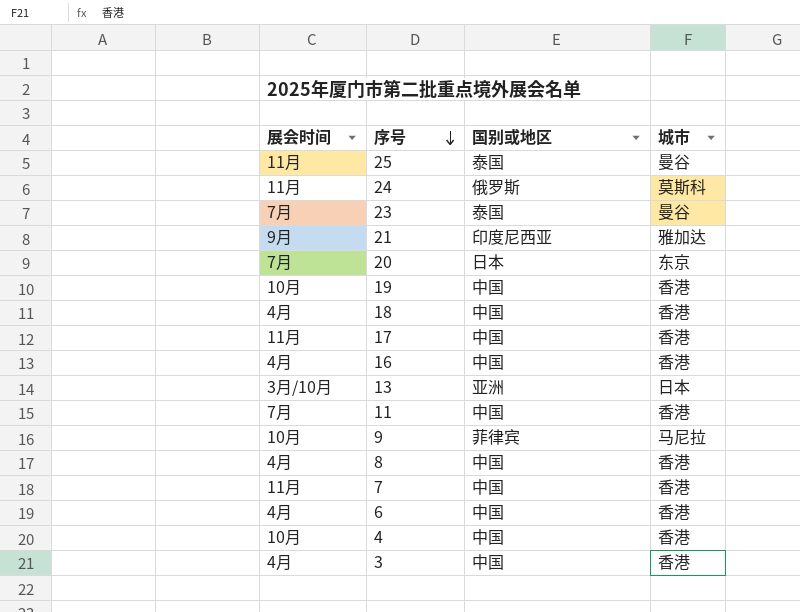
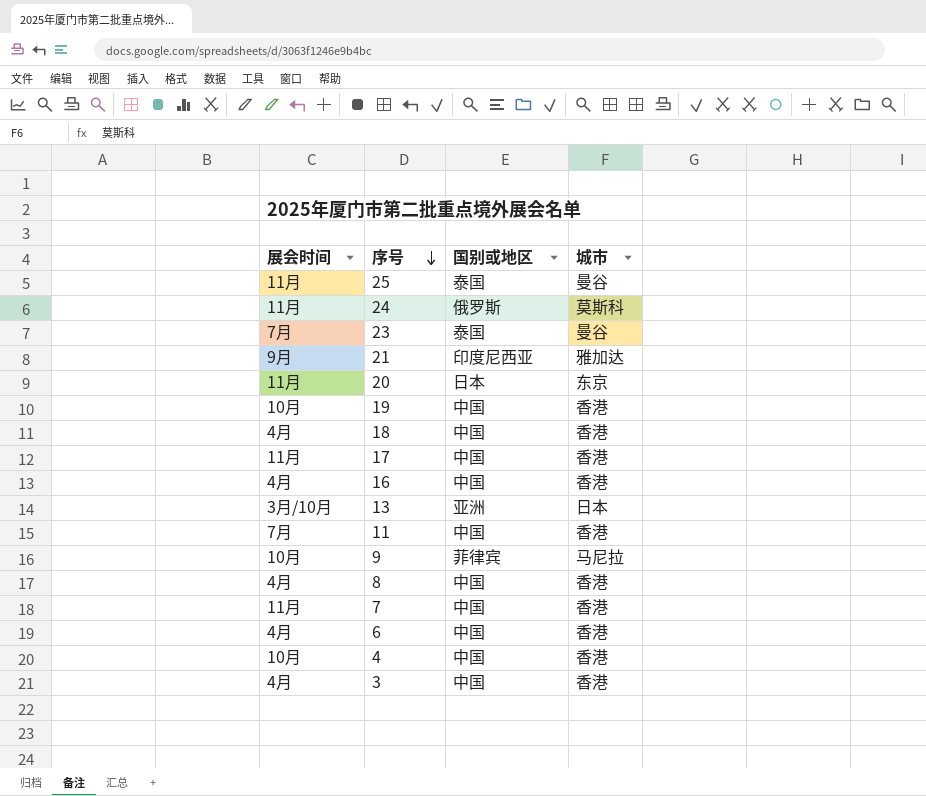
20 | 展会时间: 7月 -> 11月

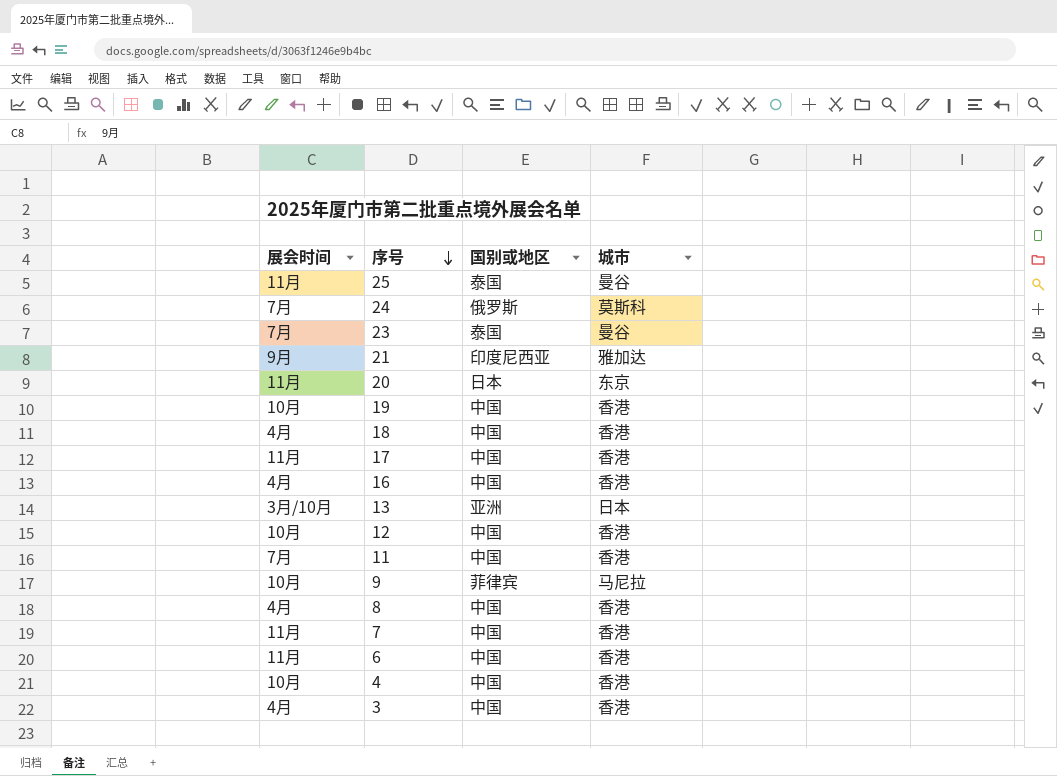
24 | 展会时间: 11月 -> 7月
row 12: none -> 10月 | 中国 | 香港
6 | 展会时间: 4月 -> 11月

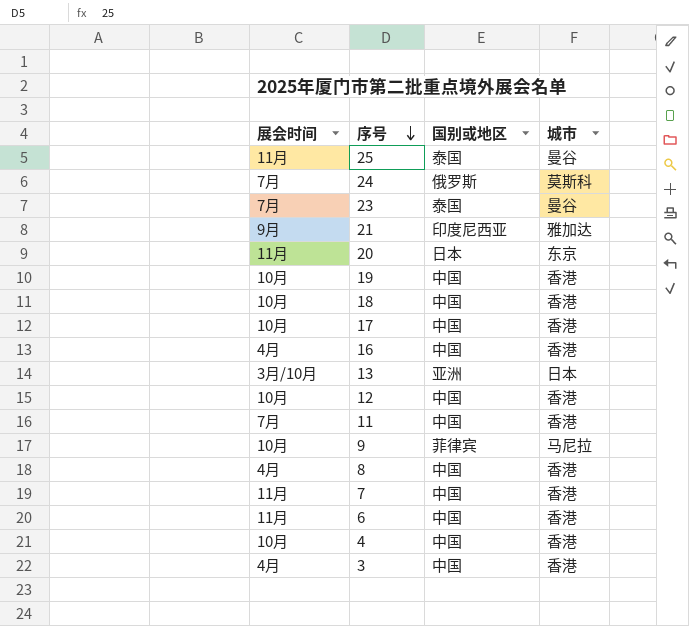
18 | 展会时间: 4月 -> 10月
17 | 展会时间: 11月 -> 10月

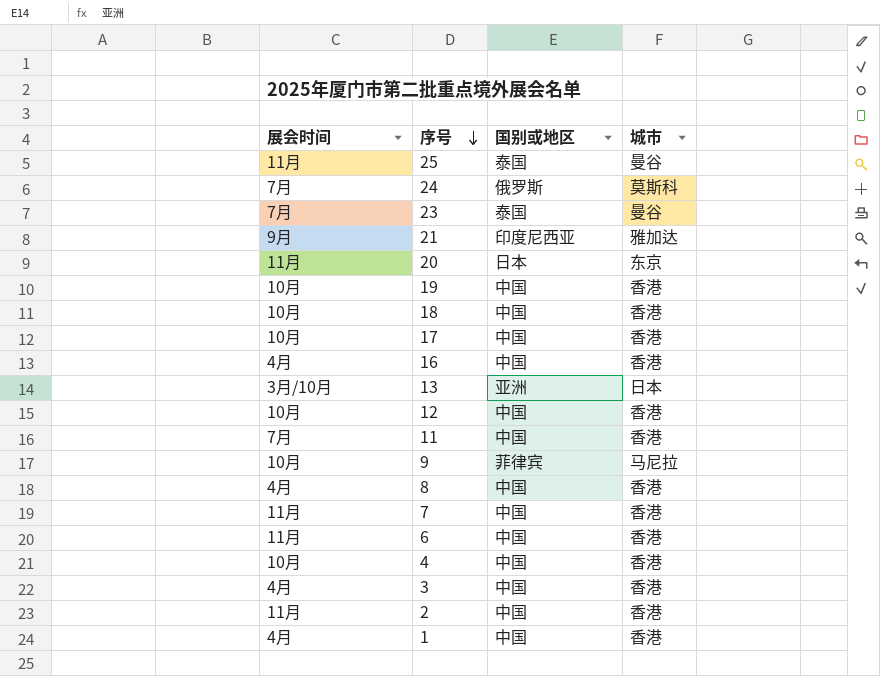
row 2: none -> 11月 | 中国 | 香港
row 1: none -> 4月 | 中国 | 香港

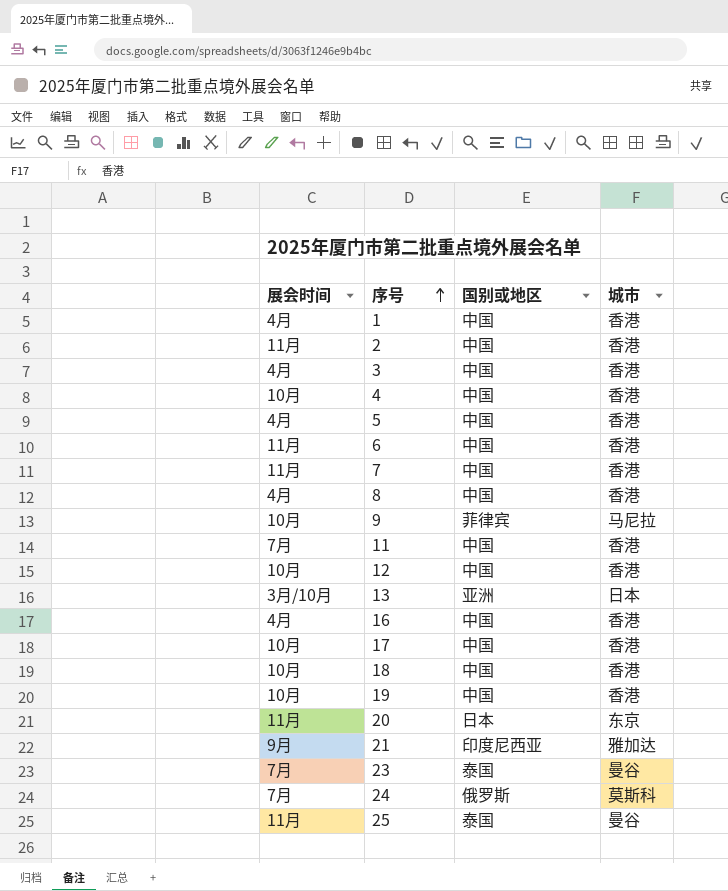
row order: 序号 descending -> 序号 ascending
row 5: none -> 4月 | 中国 | 香港

